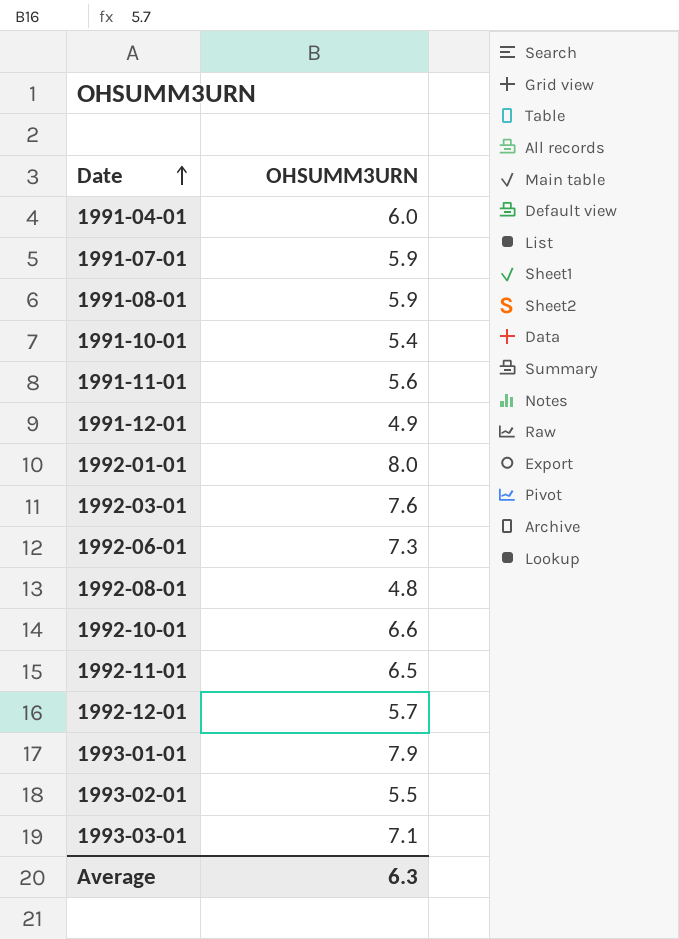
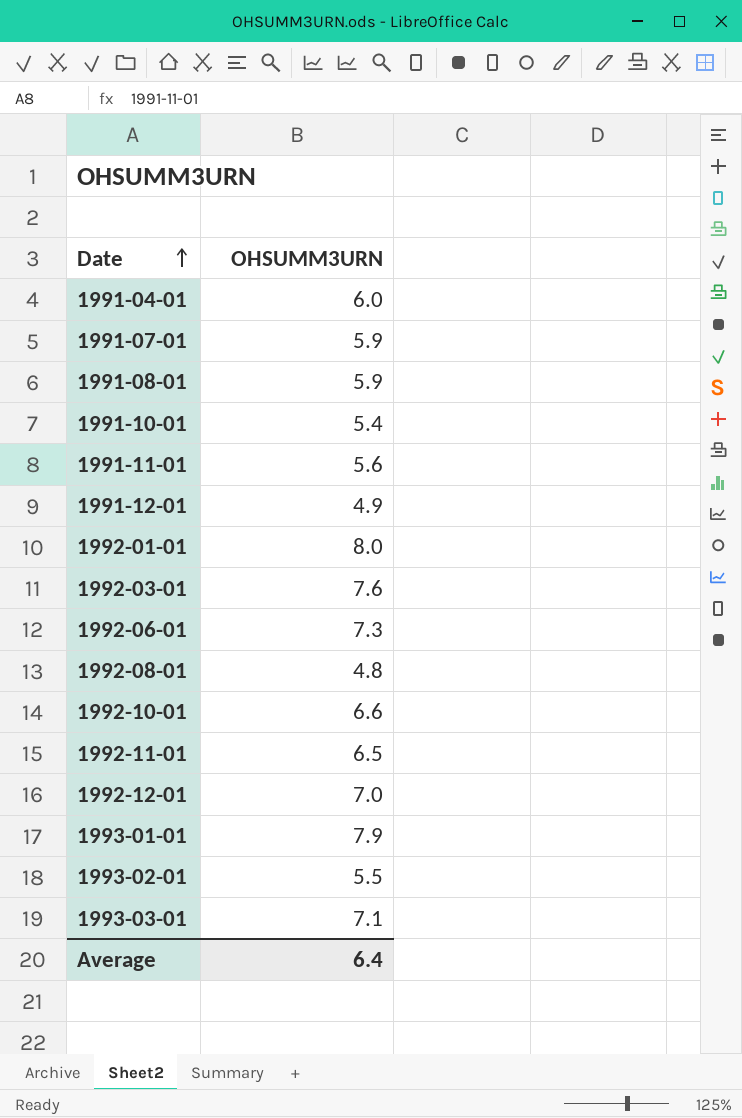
1992-12-01 | OHSUMM3URN: 5.7 -> 7.0
Average | OHSUMM3URN: 6.3 -> 6.4

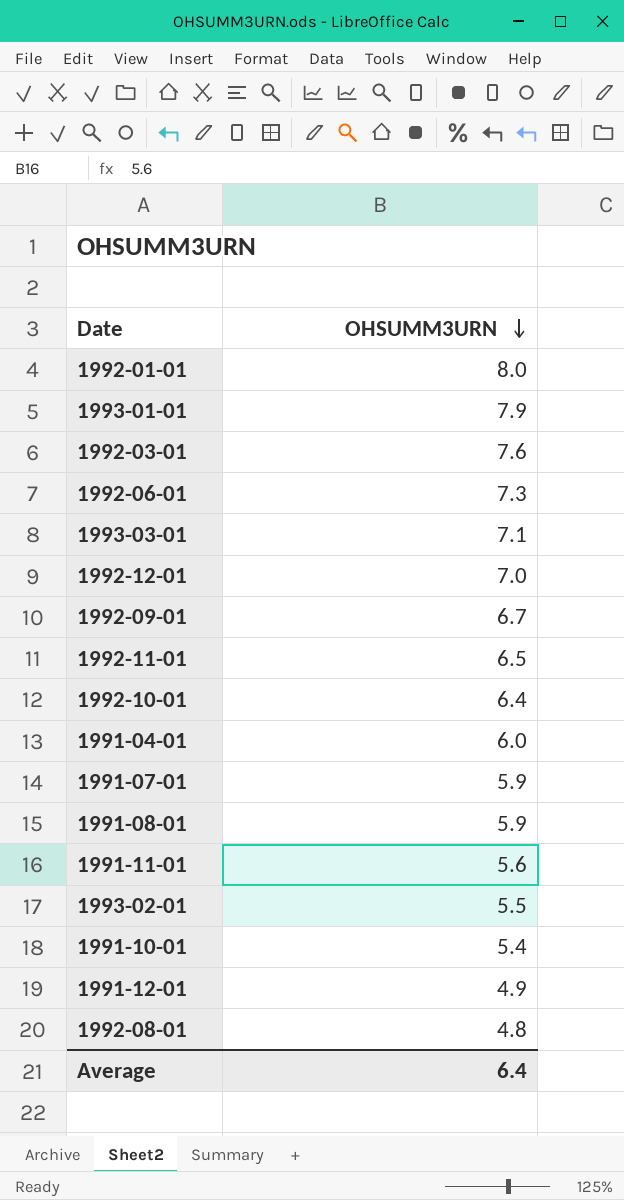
row order: Date ascending -> OHSUMM3URN descending
row 1992-09-01: none -> 6.7
1992-10-01 | OHSUMM3URN: 6.6 -> 6.4

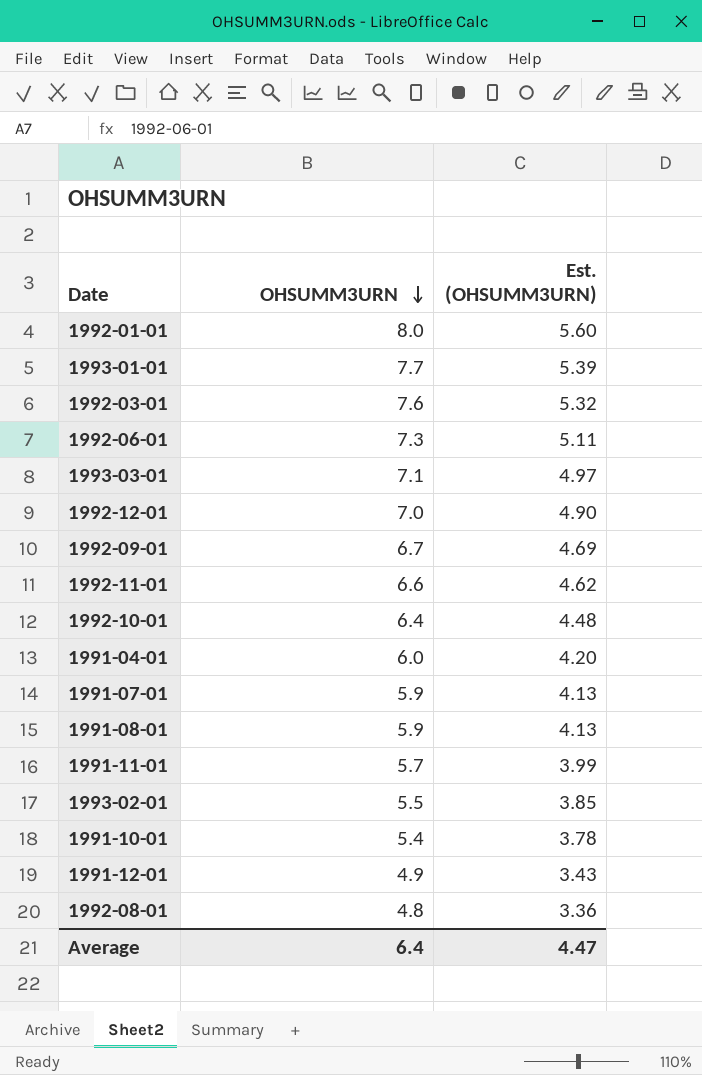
column Est. (OHSUMM3URN) | formula: none -> [OHSUMM3URN] * 0.7
1993-01-01 | OHSUMM3URN: 7.9 -> 7.7
1992-11-01 | OHSUMM3URN: 6.5 -> 6.6
1991-11-01 | OHSUMM3URN: 5.6 -> 5.7

